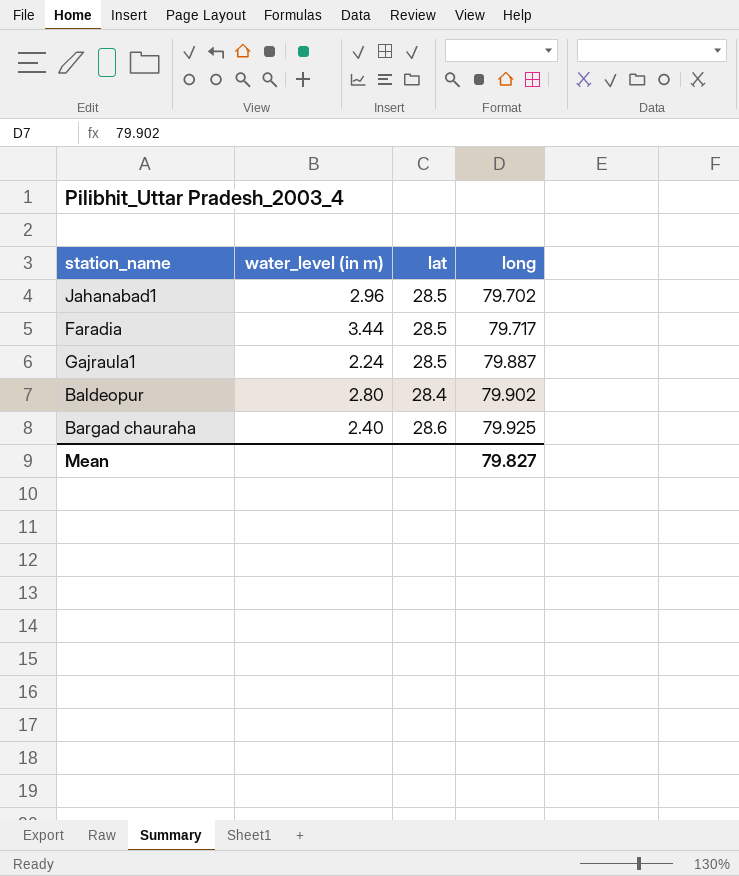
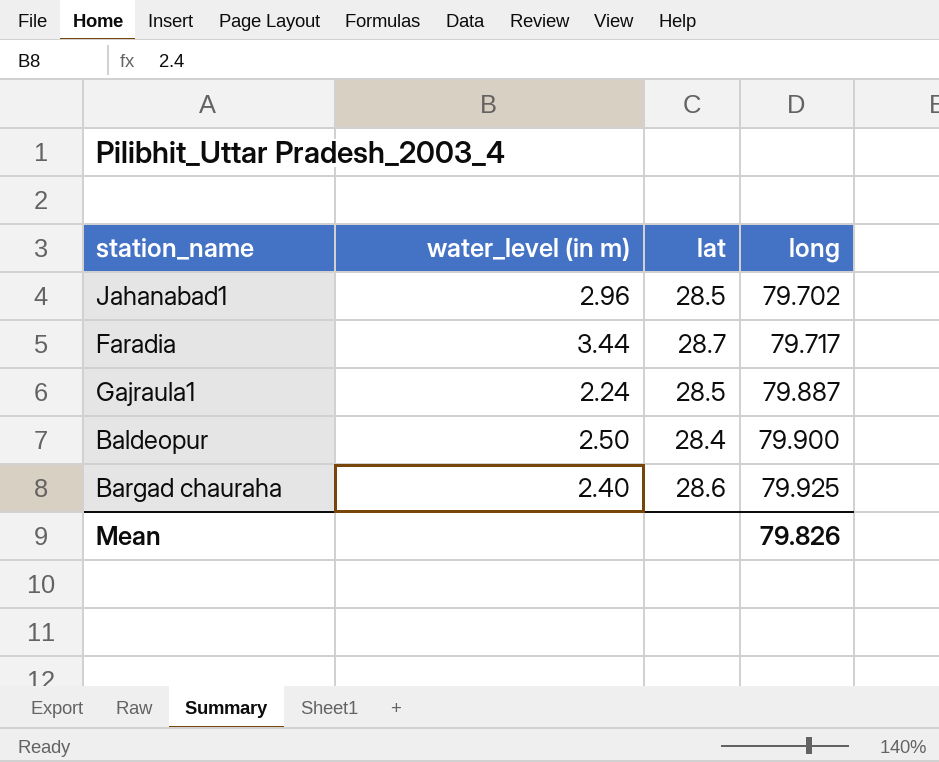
Faradia | lat: 28.5 -> 28.7
Baldeopur | water_level (in m): 2.80 -> 2.50
Baldeopur | long: 79.902 -> 79.900
Mean | long: 79.827 -> 79.826

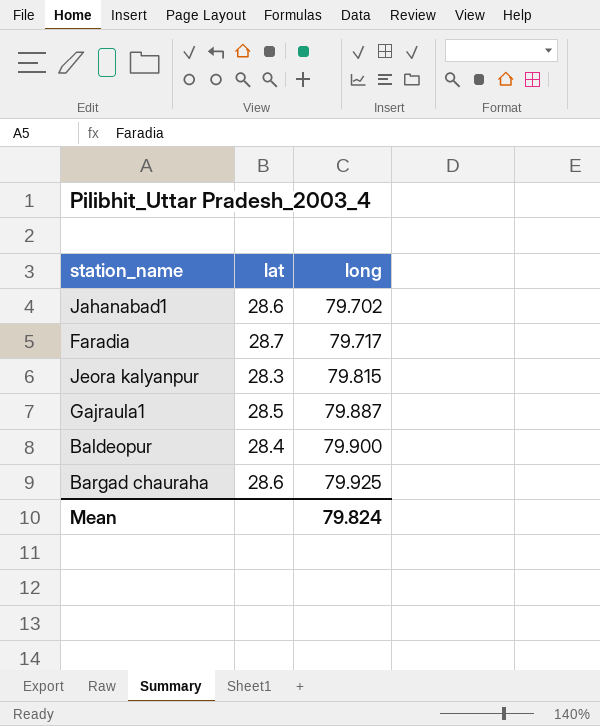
column water_level (in m) | position: 2 -> none
Jahanabad1 | lat: 28.5 -> 28.6
row Jeora kalyanpur: none -> 28.3 | 79.815
Mean | long: 79.826 -> 79.824

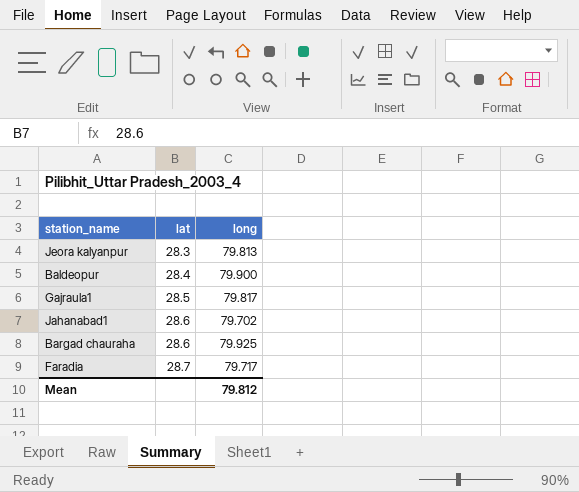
row order: long ascending -> lat ascending
Jeora kalyanpur | long: 79.815 -> 79.813
Gajraula1 | long: 79.887 -> 79.817
Mean | long: 79.824 -> 79.812

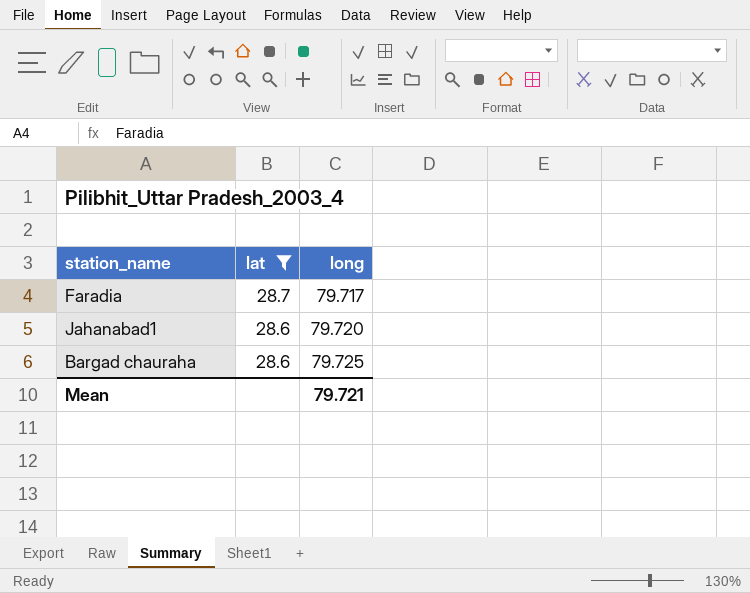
filter: none -> lat >= 28.6
row order: lat ascending -> lat descending
Jahanabad1 | long: 79.702 -> 79.720
Bargad chauraha | long: 79.925 -> 79.725
Mean | long: 79.812 -> 79.721

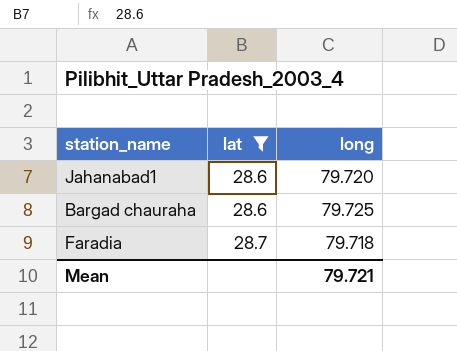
row order: lat descending -> lat ascending
Faradia | long: 79.717 -> 79.718

